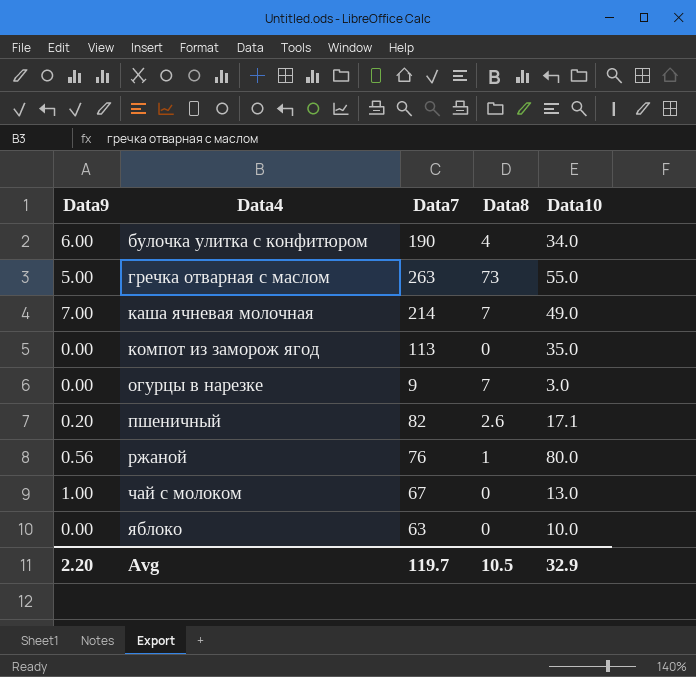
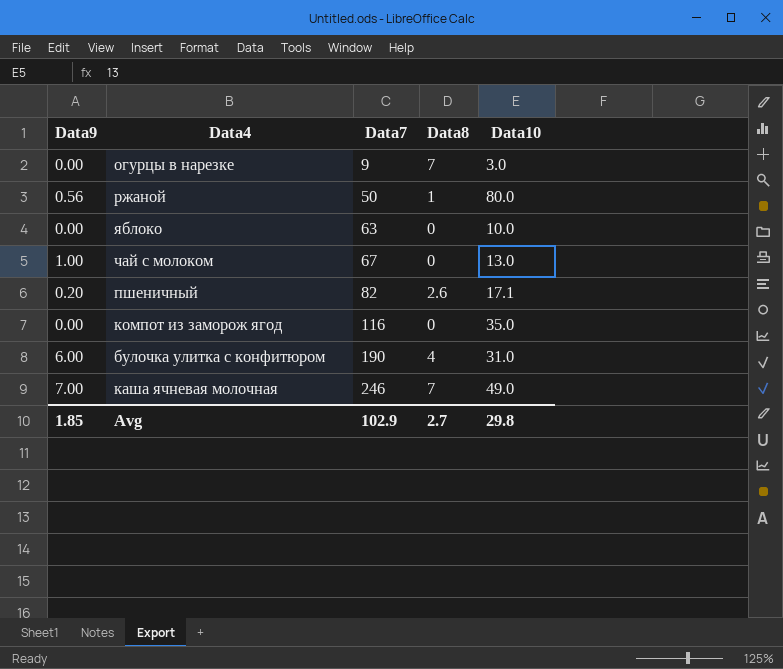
row order: Data4 ascending -> Data7 ascending
row гречка отварная с маслом: 5.00 | 263 | 73 | 55.0 -> none
ржаной | Data7: 76 -> 50
компот из заморож ягод | Data7: 113 -> 116
булочка улитка с конфитюром | Data10: 34.0 -> 31.0
каша ячневая молочная | Data7: 214 -> 246
Avg | Data9: 2.20 -> 1.85
Avg | Data7: 119.7 -> 102.9
Avg | Data8: 10.5 -> 2.7
Avg | Data10: 32.9 -> 29.8

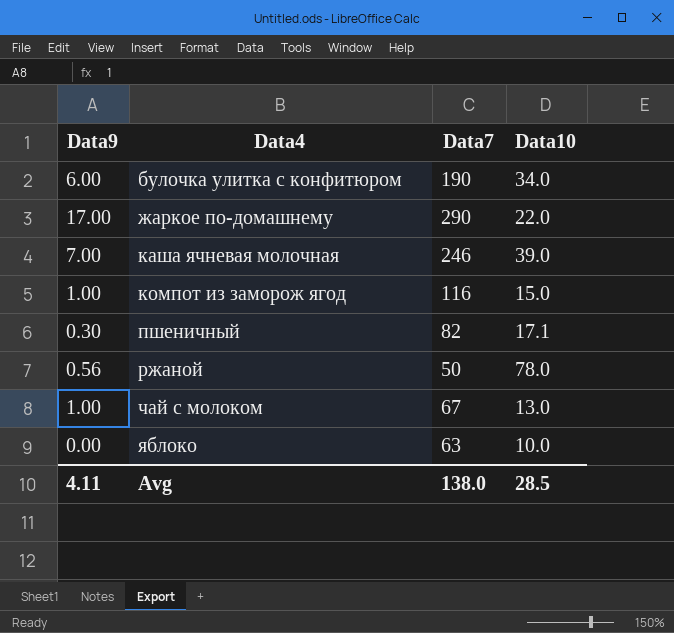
row order: Data7 ascending -> Data4 ascending
column Data8 | position: 4 -> none
row огурцы в нарезке: 0.00 | 9 | 7 | 3.0 -> none
булочка улитка с конфитюром | Data10: 31.0 -> 34.0
row жаркое по-домашнему: none -> 17.00 | 290 | 22.0
каша ячневая молочная | Data10: 49.0 -> 39.0
компот из заморож ягод | Data9: 0.00 -> 1.00
компот из заморож ягод | Data10: 35.0 -> 15.0
пшеничный | Data9: 0.20 -> 0.30
ржаной | Data10: 80.0 -> 78.0
Avg | Data9: 1.85 -> 4.11
Avg | Data7: 102.9 -> 138.0
Avg | Data10: 29.8 -> 28.5

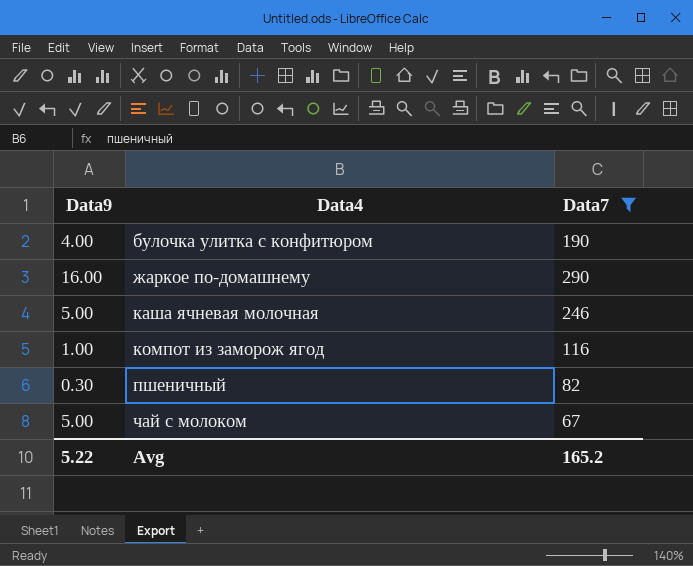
filter: none -> Data7 >= 67
column Data10 | position: 4 -> none
булочка улитка с конфитюром | Data9: 6.00 -> 4.00
жаркое по-домашнему | Data9: 17.00 -> 16.00
каша ячневая молочная | Data9: 7.00 -> 5.00
чай с молоком | Data9: 1.00 -> 5.00
Avg | Data9: 4.11 -> 5.22
Avg | Data7: 138.0 -> 165.2

